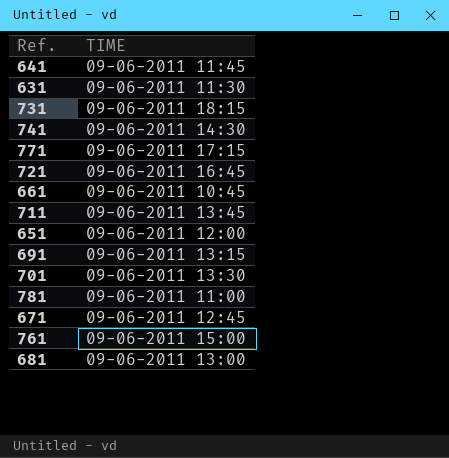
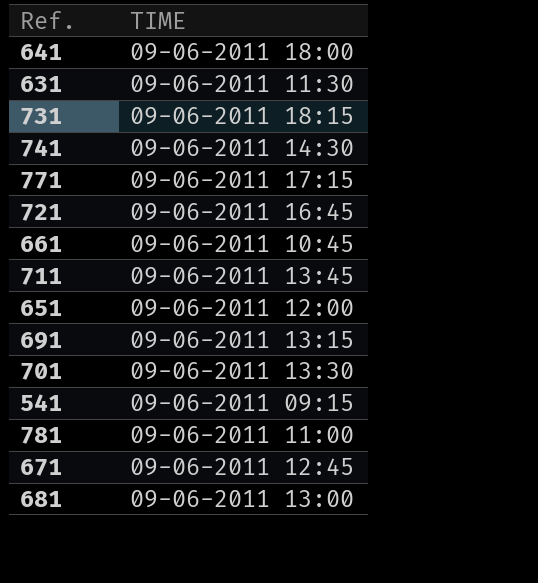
row 761: 09-06-2011 15:00 -> none
641 | TIME: 09-06-2011 11:45 -> 09-06-2011 18:00
row 541: none -> 09-06-2011 09:15

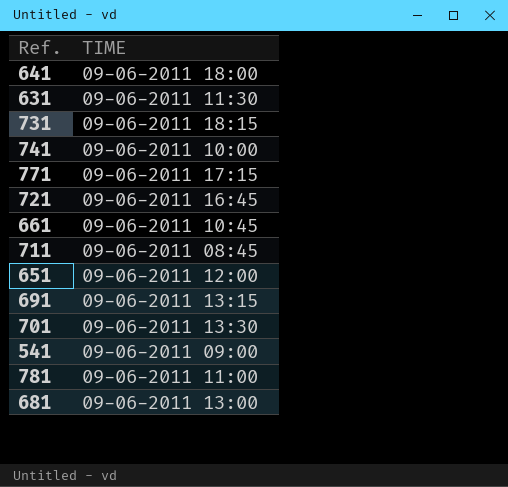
row 671: 09-06-2011 12:45 -> none
741 | TIME: 09-06-2011 14:30 -> 09-06-2011 10:00
711 | TIME: 09-06-2011 13:45 -> 09-06-2011 08:45
541 | TIME: 09-06-2011 09:15 -> 09-06-2011 09:00

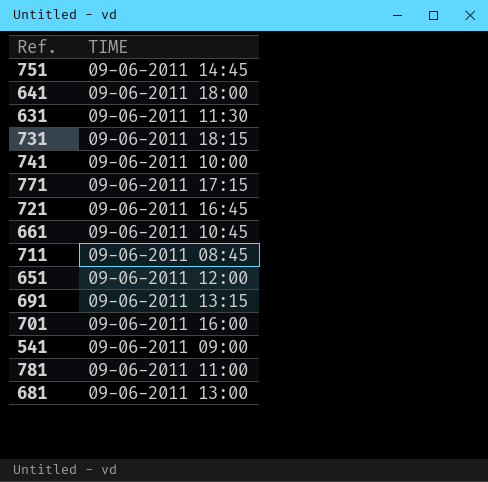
row 751: none -> 09-06-2011 14:45
701 | TIME: 09-06-2011 13:30 -> 09-06-2011 16:00

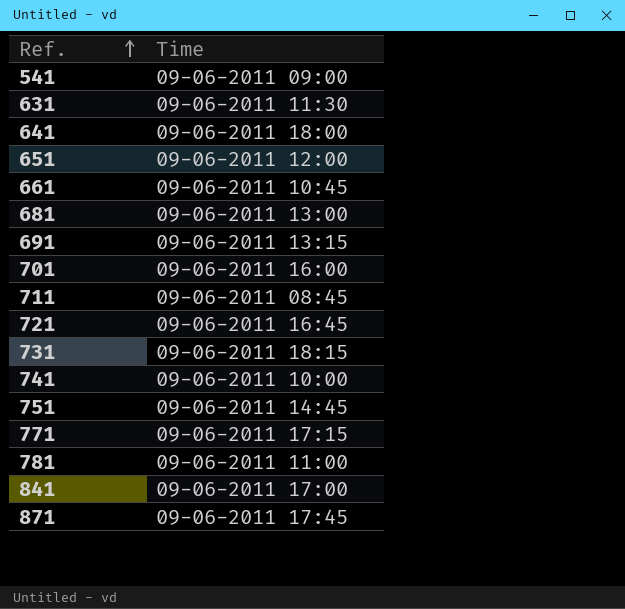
row order: none -> Ref. ascending
column name: TIME -> Time
row 841: none -> 09-06-2011 17:00
row 871: none -> 09-06-2011 17:45

